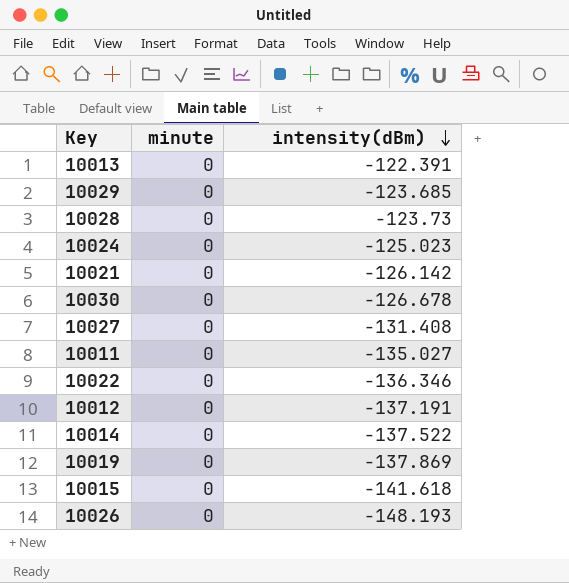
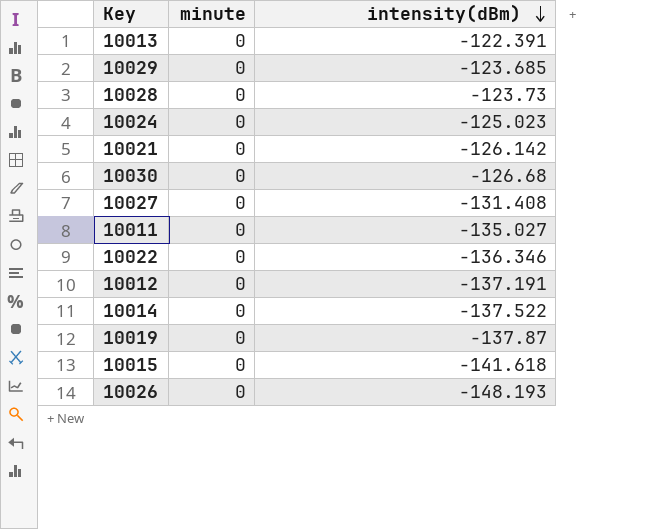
10030 | intensity(dBm): -126.678 -> -126.68
10019 | intensity(dBm): -137.869 -> -137.87

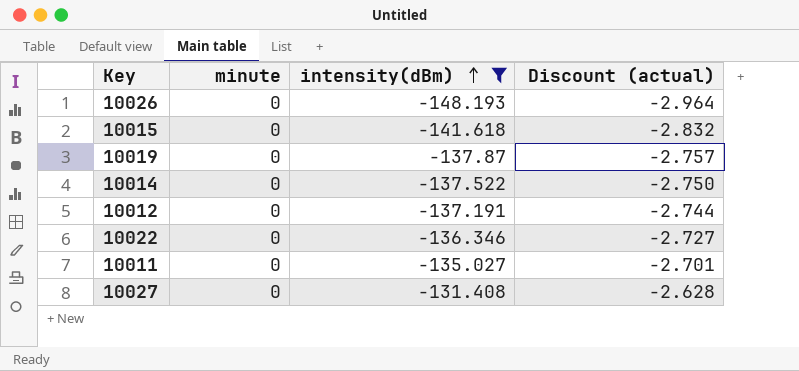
filter: none -> intensity(dBm) <= -131.408
row order: intensity(dBm) descending -> intensity(dBm) ascending
column Discount (actual) | formula: none -> [intensity(dBm)] * 0.02

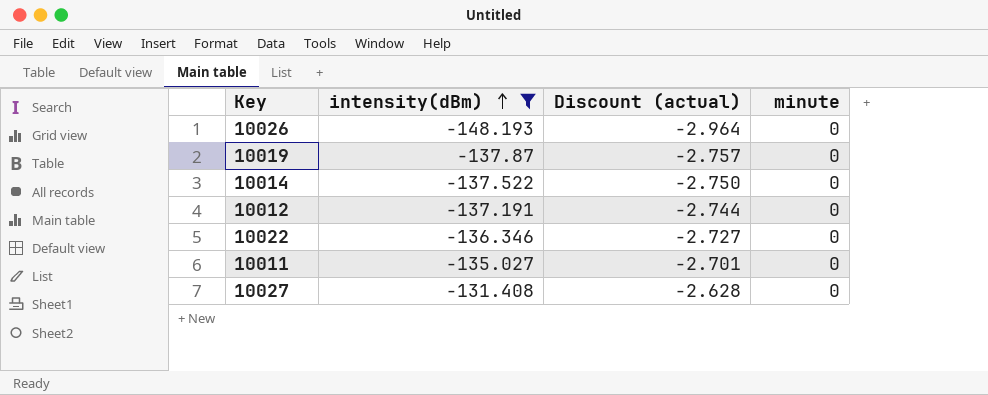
column minute | position: 2 -> 4
row 10015: 0 | -141.618 | -2.832 -> none

